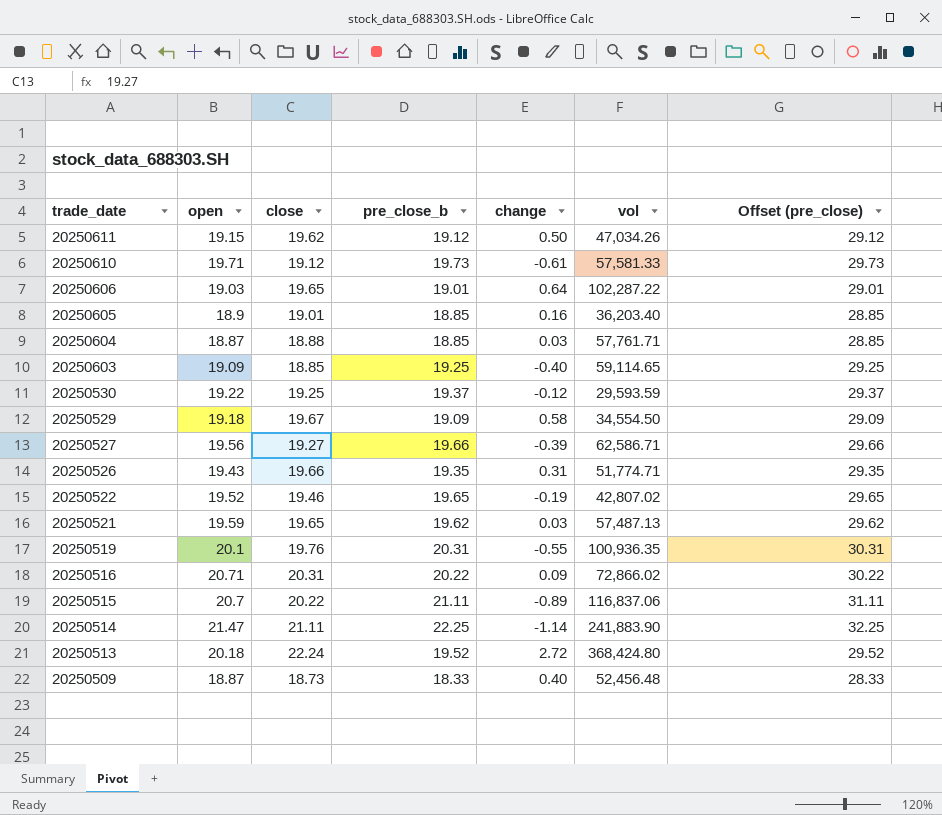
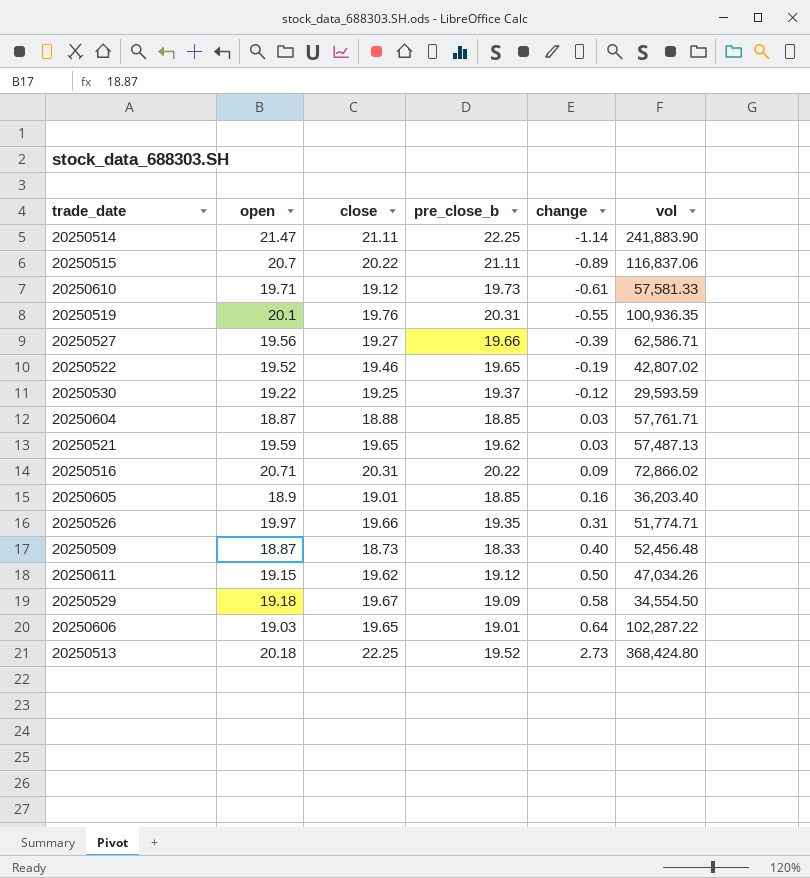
row order: trade_date descending -> change ascending
column Offset (pre_close) | formula: [pre_close_b] + 10 -> none
row 20250603: 19.09 | 18.85 | 19.25 | -0.40 | 59,114.65 | 29.25 -> none
20250526 | open: 19.43 -> 19.97
20250513 | close: 22.24 -> 22.25
20250513 | change: 2.72 -> 2.73

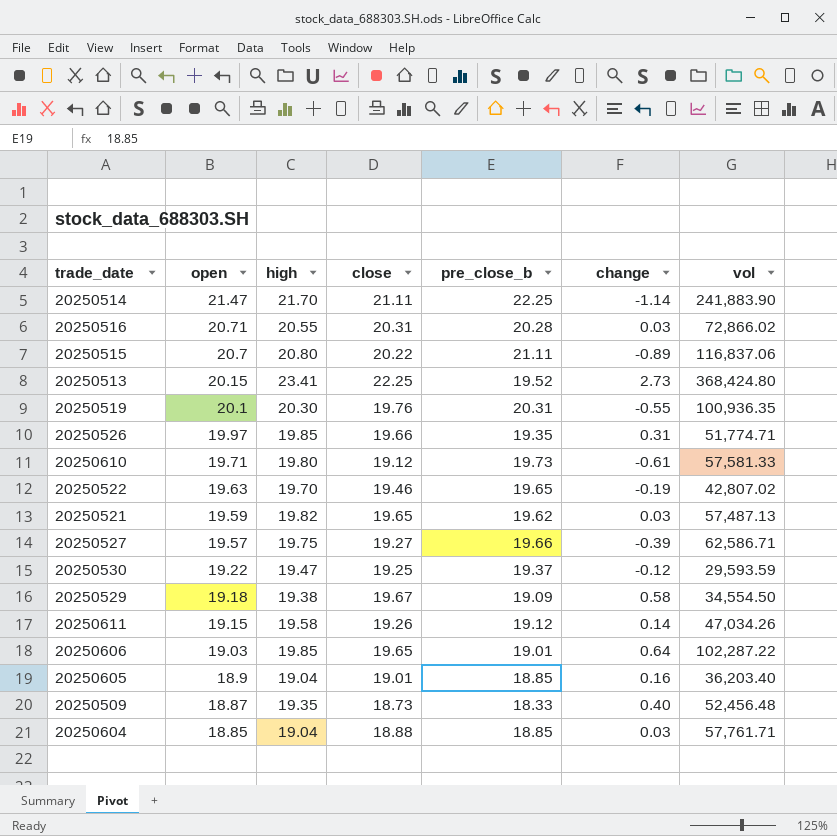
row order: change ascending -> open descending
column high | position: none -> 3
20250516 | pre_close_b: 20.22 -> 20.28
20250516 | change: 0.09 -> 0.03
20250513 | open: 20.18 -> 20.15
20250522 | open: 19.52 -> 19.63
20250527 | open: 19.56 -> 19.57
20250611 | close: 19.62 -> 19.26
20250611 | change: 0.50 -> 0.14
20250604 | open: 18.87 -> 18.85

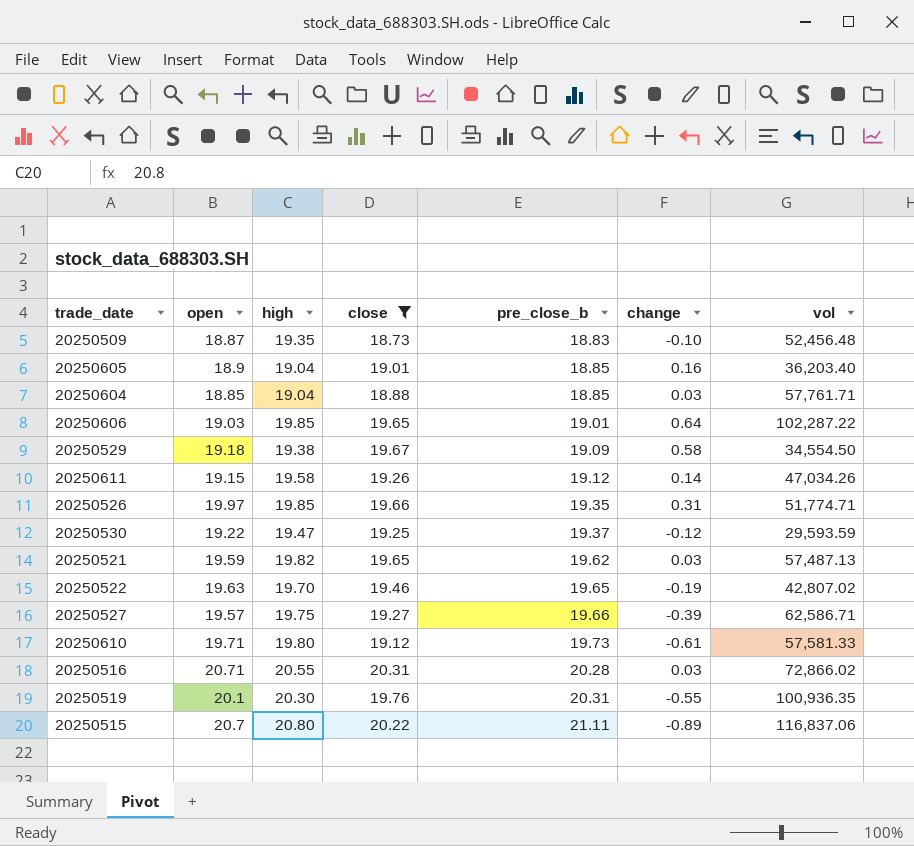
filter: none -> close <= 20.31
row order: open descending -> pre_close_b ascending
20250509 | pre_close_b: 18.33 -> 18.83
20250509 | change: 0.40 -> -0.10

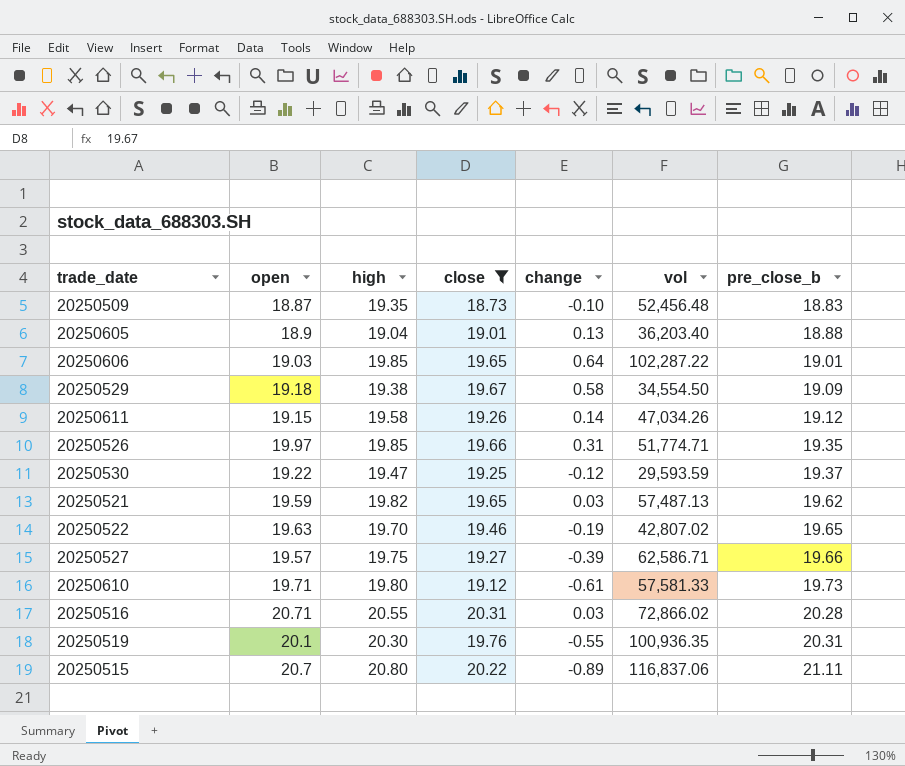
column pre_close_b | position: 5 -> 7
row 20250604: 18.85 | 19.04 | 18.88 | 18.85 | 0.03 | 57,761.71 -> none
20250605 | change: 0.16 -> 0.13
20250605 | pre_close_b: 18.85 -> 18.88

